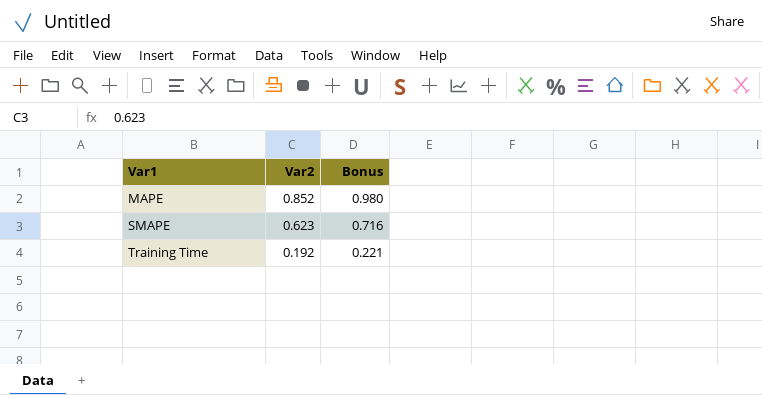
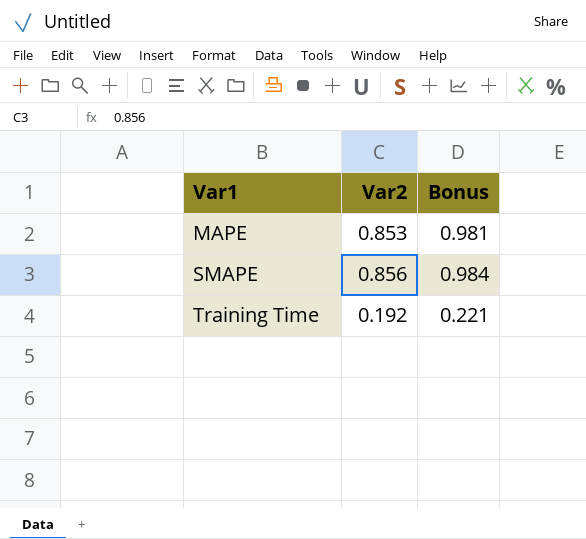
MAPE | Var2: 0.852 -> 0.853
MAPE | Bonus: 0.980 -> 0.981
SMAPE | Var2: 0.623 -> 0.856
SMAPE | Bonus: 0.716 -> 0.984

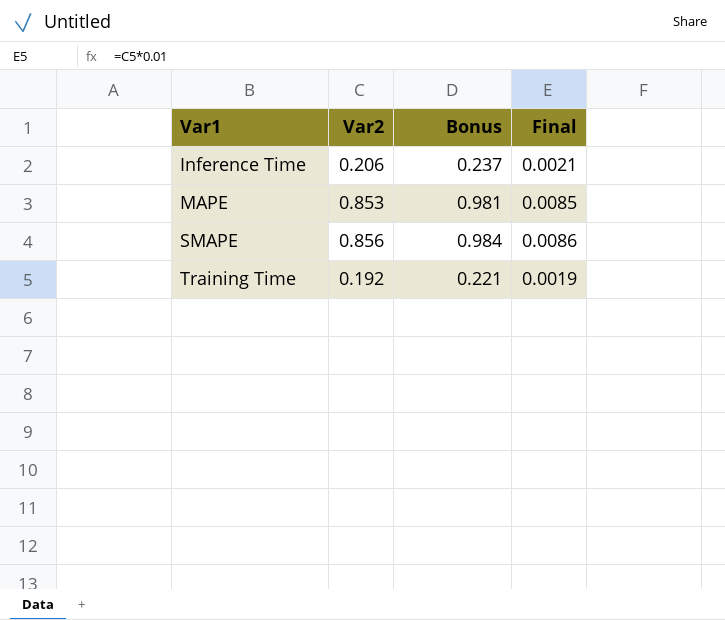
column Final | formula: none -> [Var2] * 0.01
row Inference Time: none -> 0.206 | 0.237 | 0.0021

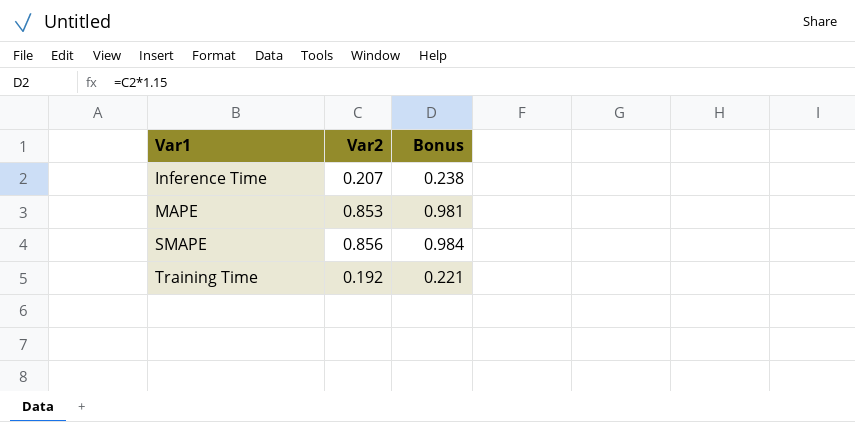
column Final | formula: [Var2] * 0.01 -> none
Inference Time | Var2: 0.206 -> 0.207
Inference Time | Bonus: 0.237 -> 0.238

